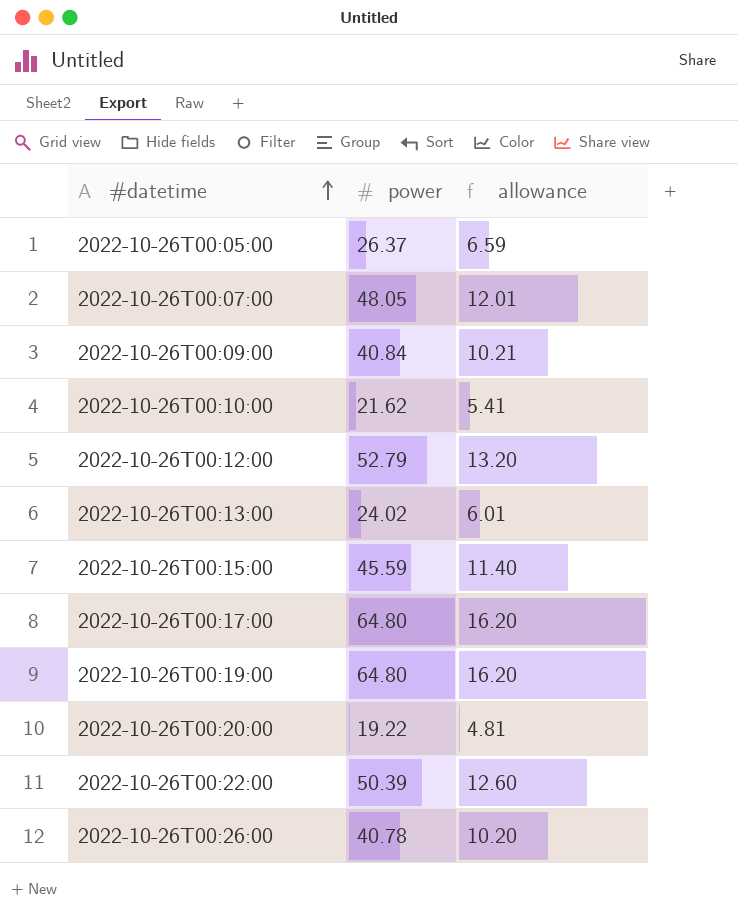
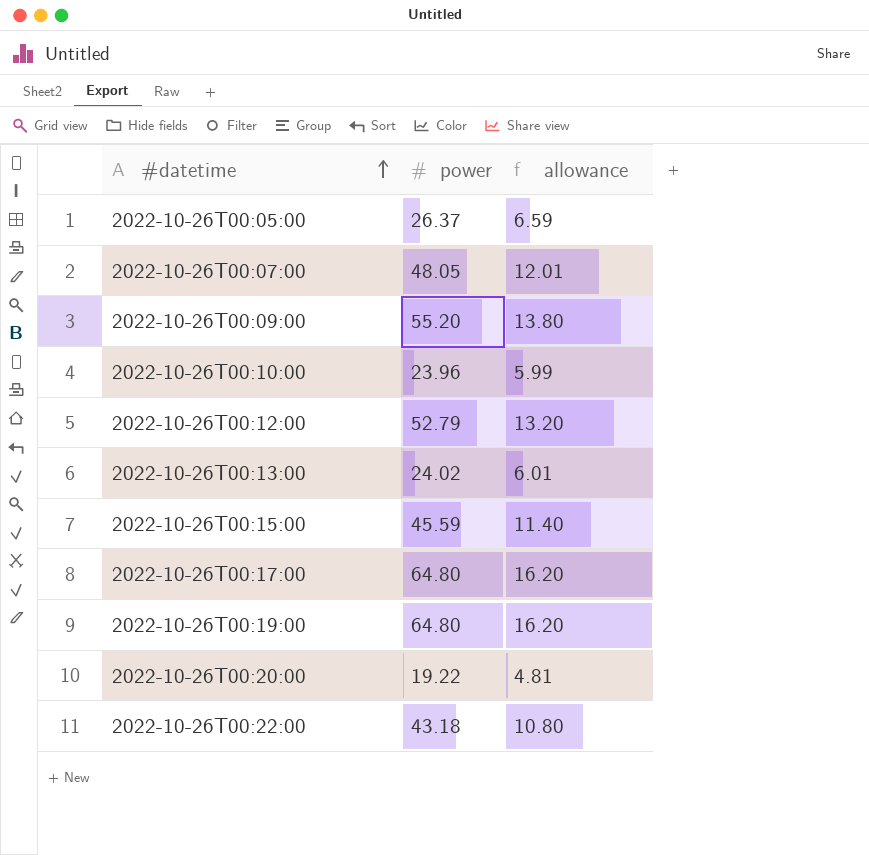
row 2022-10-26T00:26:00: 40.78 | 10.20 -> none
2022-10-26T00:09:00 | power: 40.84 -> 55.20
2022-10-26T00:09:00 | allowance: 10.21 -> 13.80
2022-10-26T00:10:00 | power: 21.62 -> 23.96
2022-10-26T00:10:00 | allowance: 5.41 -> 5.99
2022-10-26T00:22:00 | power: 50.39 -> 43.18
2022-10-26T00:22:00 | allowance: 12.60 -> 10.80

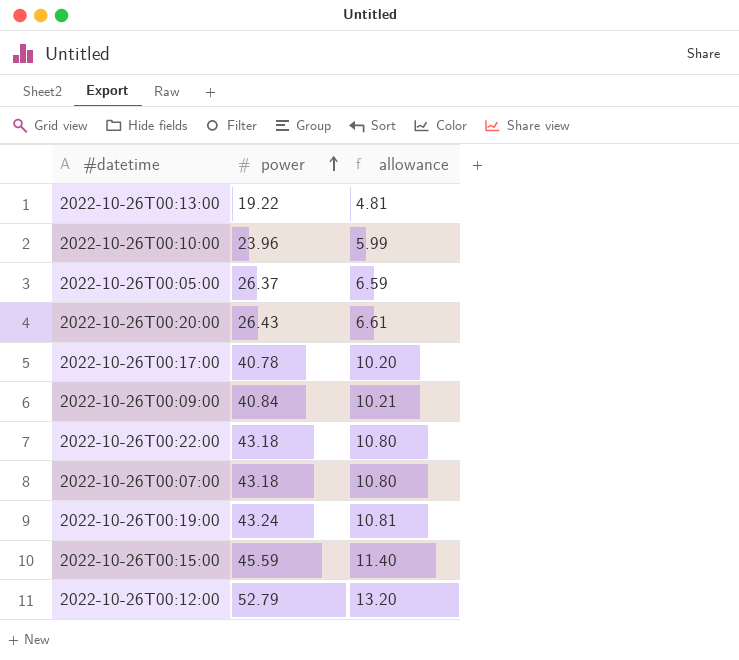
row order: #datetime ascending -> power ascending
2022-10-26T00:13:00 | power: 24.02 -> 19.22
2022-10-26T00:13:00 | allowance: 6.01 -> 4.81
2022-10-26T00:20:00 | power: 19.22 -> 26.43
2022-10-26T00:20:00 | allowance: 4.81 -> 6.61
2022-10-26T00:17:00 | power: 64.80 -> 40.78
2022-10-26T00:17:00 | allowance: 16.20 -> 10.20
2022-10-26T00:09:00 | power: 55.20 -> 40.84
2022-10-26T00:09:00 | allowance: 13.80 -> 10.21
2022-10-26T00:07:00 | power: 48.05 -> 43.18
2022-10-26T00:07:00 | allowance: 12.01 -> 10.80
2022-10-26T00:19:00 | power: 64.80 -> 43.24
2022-10-26T00:19:00 | allowance: 16.20 -> 10.81

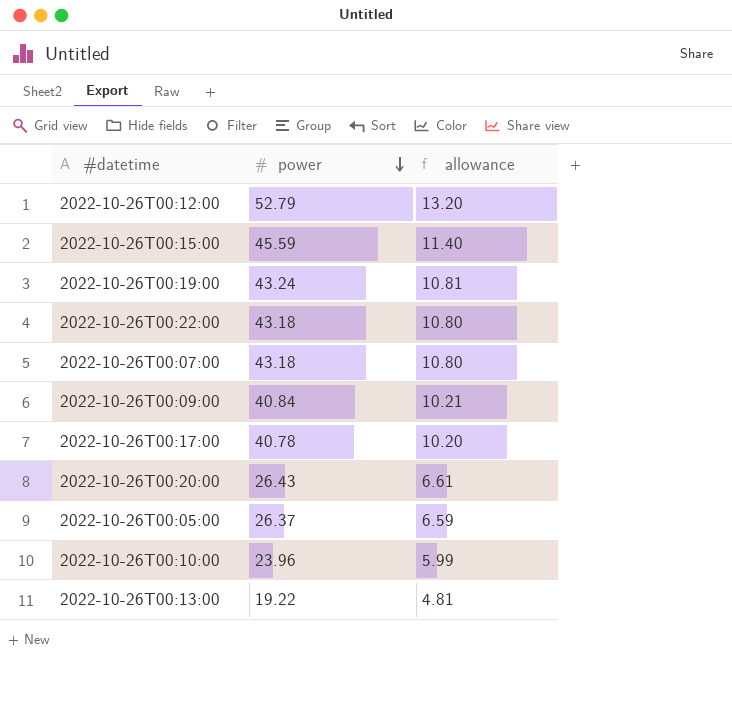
row order: power ascending -> power descending

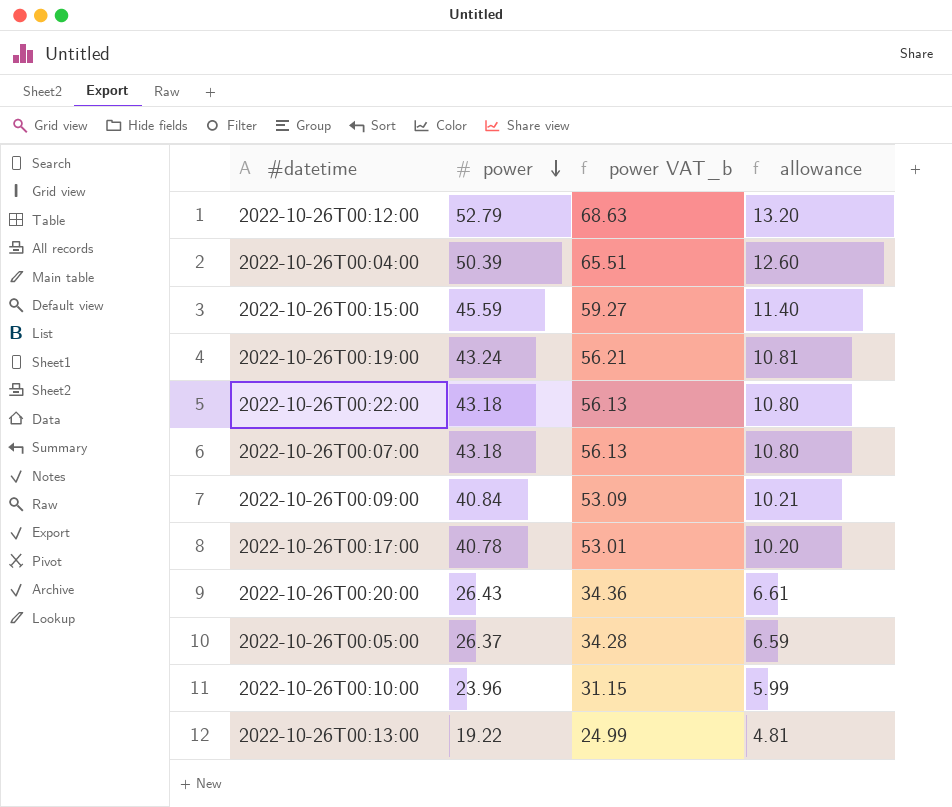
column power VAT_b | formula: none -> [power] * 1.3
row 2022-10-26T00:04:00: none -> 50.39 | 65.51 | 12.60

